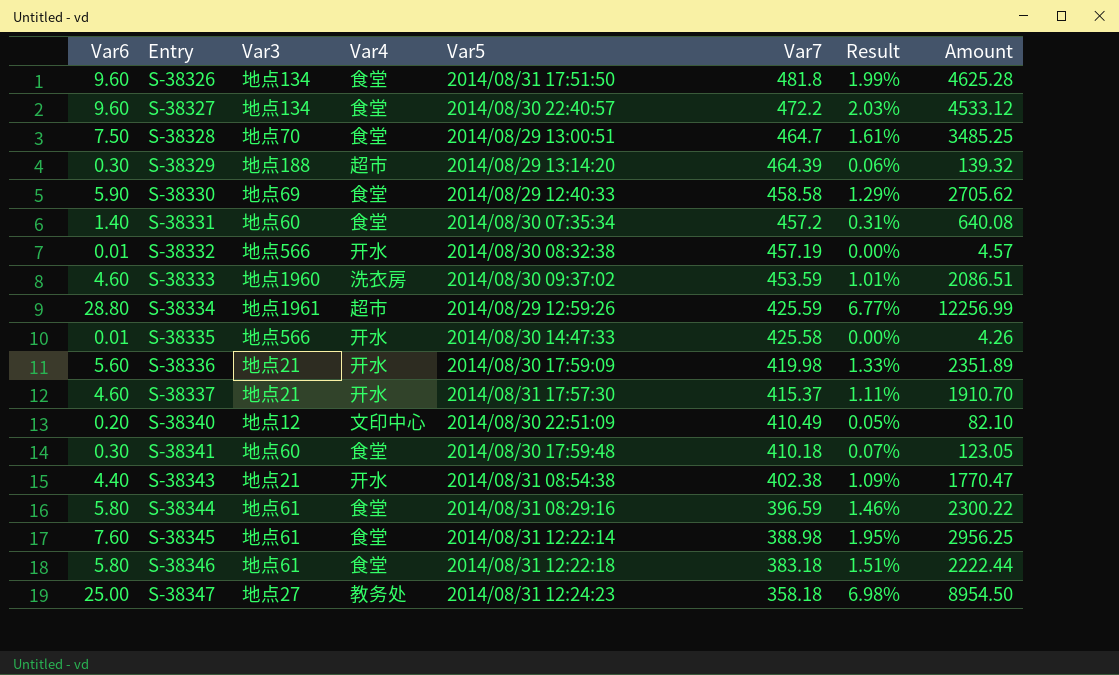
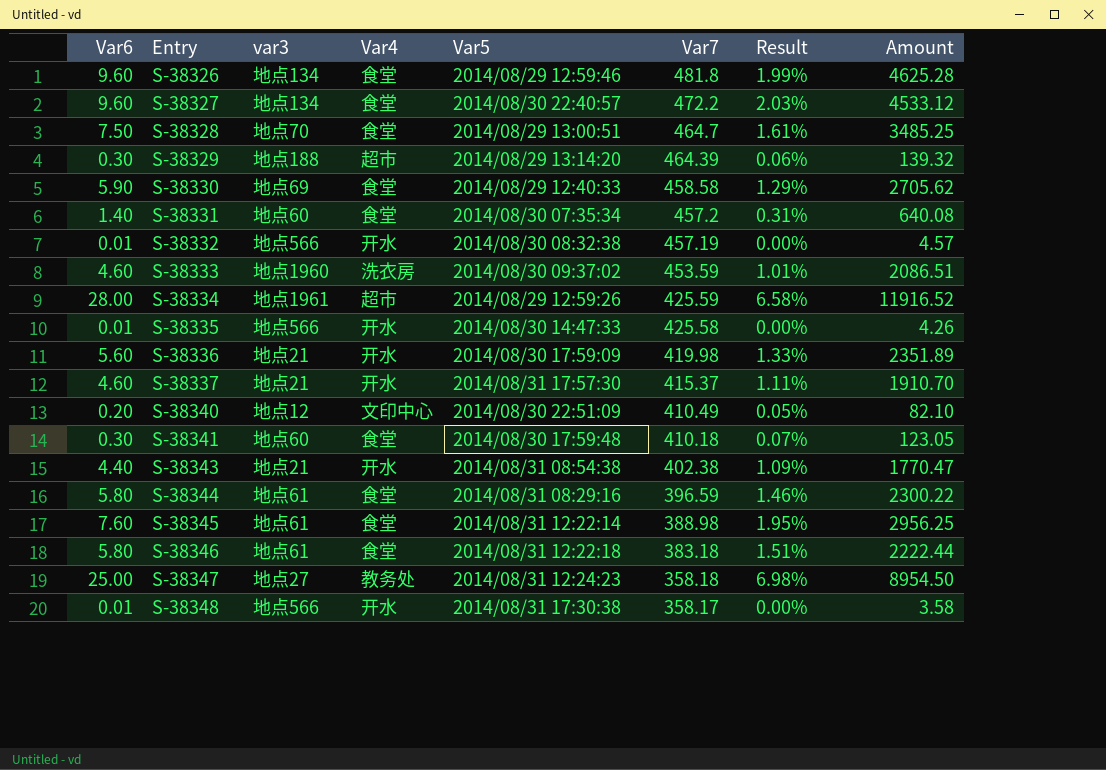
column name: Var3 -> var3
S-38326 | Var5: 2014/08/31 17:51:50 -> 2014/08/29 12:59:46
S-38334 | Var6: 28.80 -> 28.00
S-38334 | Result: 6.77% -> 6.58%
S-38334 | Amount: 12256.99 -> 11916.52
row S-38348: none -> 0.01 | 地点566 | 开水 | 2014/08/31 17:30:38 | 358.17 | 0.00% | 3.58

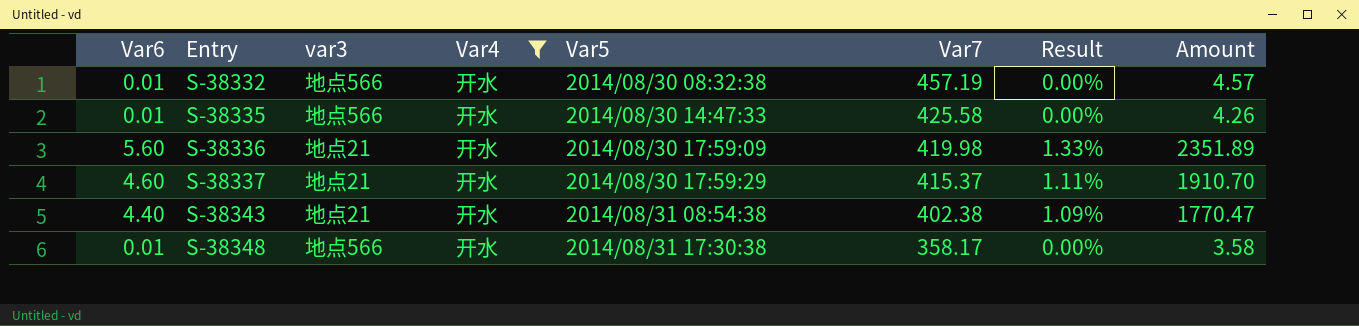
filter: none -> Var4 = 开水
S-38337 | Var5: 2014/08/31 17:57:30 -> 2014/08/30 17:59:29

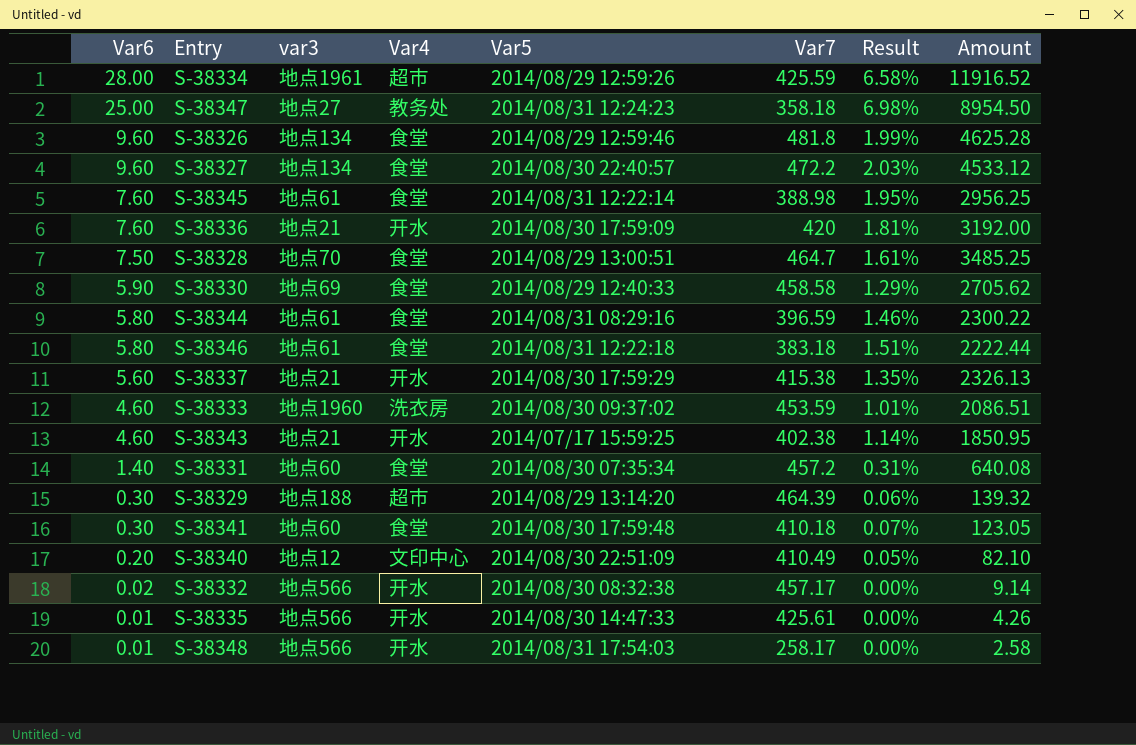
filter: Var4 = 开水 -> none
row order: Entry ascending -> Var6 descending
S-38336 | Var6: 5.60 -> 7.60
S-38336 | Var7: 419.98 -> 420
S-38336 | Result: 1.33% -> 1.81%
S-38336 | Amount: 2351.89 -> 3192.00
S-38337 | Var6: 4.60 -> 5.60
S-38337 | Var7: 415.37 -> 415.38
S-38337 | Result: 1.11% -> 1.35%
S-38337 | Amount: 1910.70 -> 2326.13
S-38343 | Var6: 4.40 -> 4.60
S-38343 | Var5: 2014/08/31 08:54:38 -> 2014/07/17 15:59:25
S-38343 | Result: 1.09% -> 1.14%
S-38343 | Amount: 1770.47 -> 1850.95
S-38332 | Var6: 0.01 -> 0.02
S-38332 | Var7: 457.19 -> 457.17
S-38332 | Amount: 4.57 -> 9.14
S-38335 | Var7: 425.58 -> 425.61
S-38348 | Var5: 2014/08/31 17:30:38 -> 2014/08/31 17:54:03
S-38348 | Var7: 358.17 -> 258.17
S-38348 | Amount: 3.58 -> 2.58

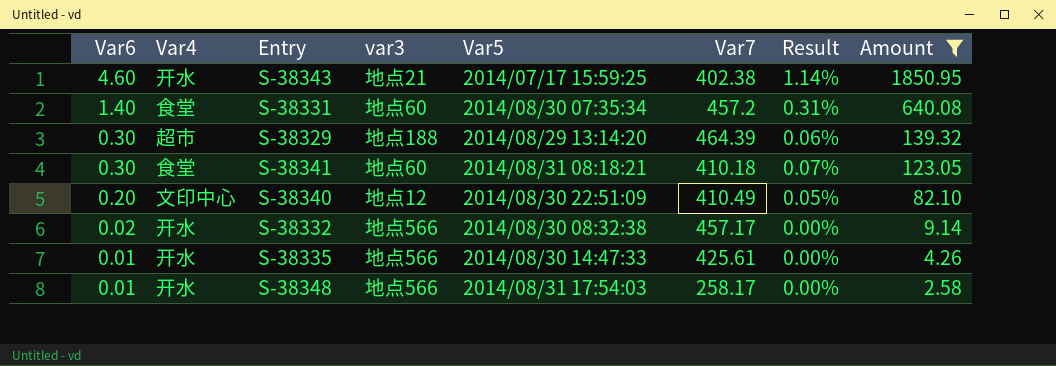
filter: none -> Amount <= 1850.95
column Var4 | position: 4 -> 2
S-38341 | Var5: 2014/08/30 17:59:48 -> 2014/08/31 08:18:21

